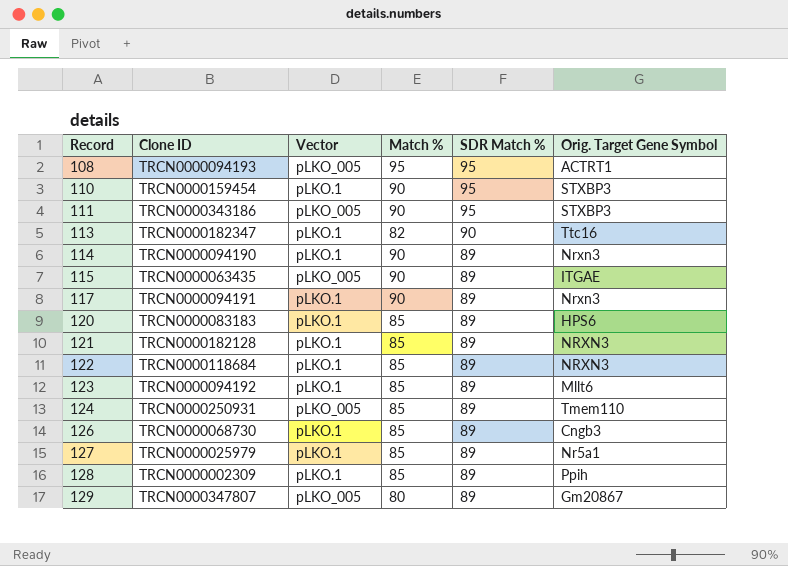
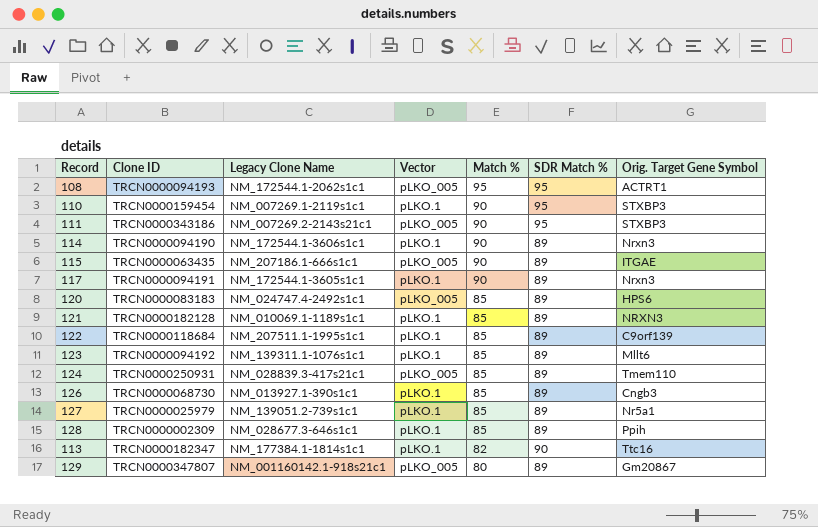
row order: Record ascending -> Match % descending
column Legacy Clone Name | position: none -> 3
120 | Vector: pLKO.1 -> pLKO_005
122 | Orig. Target Gene Symbol: NRXN3 -> C9orf139

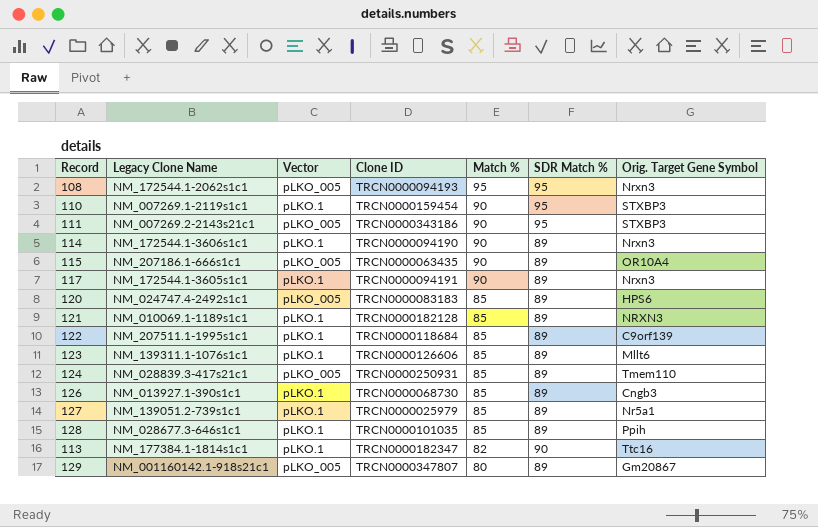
column Clone ID | position: 2 -> 4
108 | Orig. Target Gene Symbol: ACTRT1 -> Nrxn3
115 | Orig. Target Gene Symbol: ITGAE -> OR10A4
123 | Clone ID: TRCN0000094192 -> TRCN0000126606
128 | Clone ID: TRCN0000002309 -> TRCN0000101035

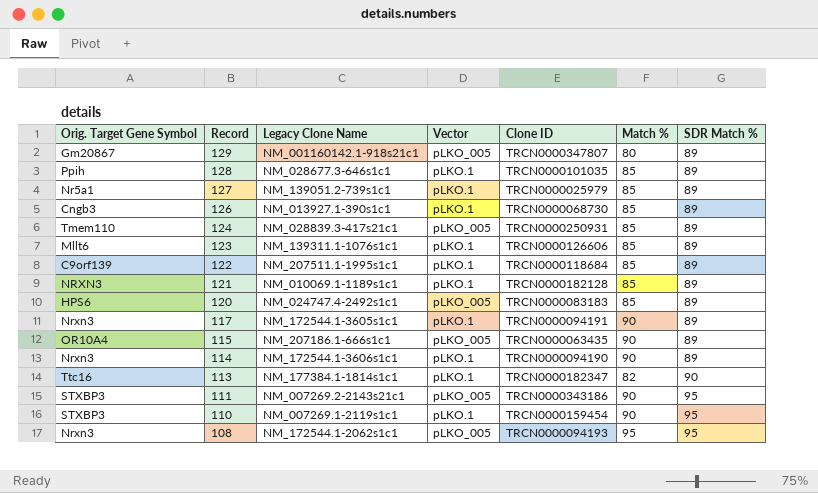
row order: Match % descending -> Record descending
column Orig. Target Gene Symbol | position: 7 -> 1

